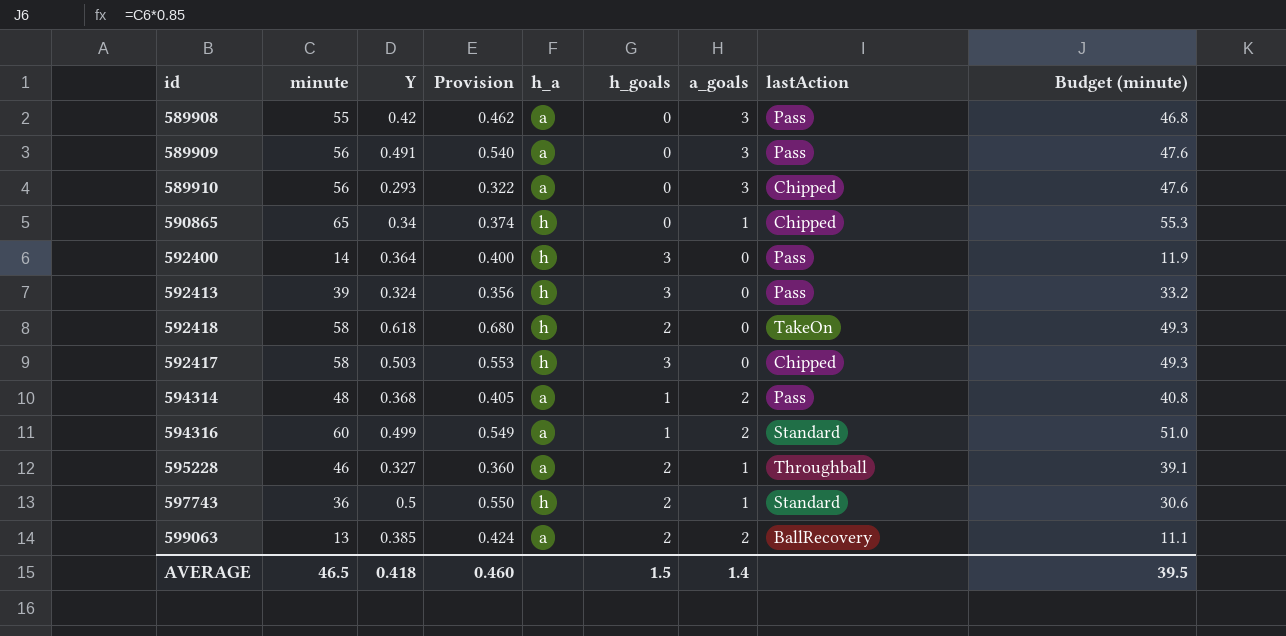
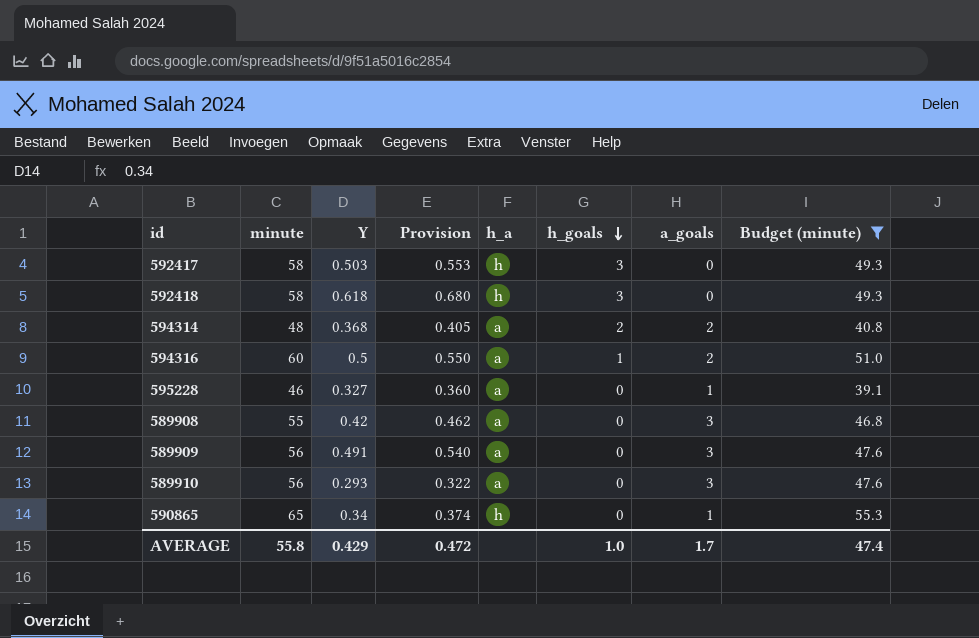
filter: none -> Budget (minute) >= 39.1
row order: none -> h_goals descending
column lastAction | position: 8 -> none
592418 | h_goals: 2 -> 3
594314 | h_goals: 1 -> 2
594316 | Y: 0.499 -> 0.5
594316 | Provision: 0.549 -> 0.550
595228 | h_goals: 2 -> 0
AVERAGE | minute: 46.5 -> 55.8
AVERAGE | Y: 0.418 -> 0.429
AVERAGE | Provision: 0.460 -> 0.472
AVERAGE | h_goals: 1.5 -> 1.0
AVERAGE | a_goals: 1.4 -> 1.7
AVERAGE | Budget (minute): 39.5 -> 47.4

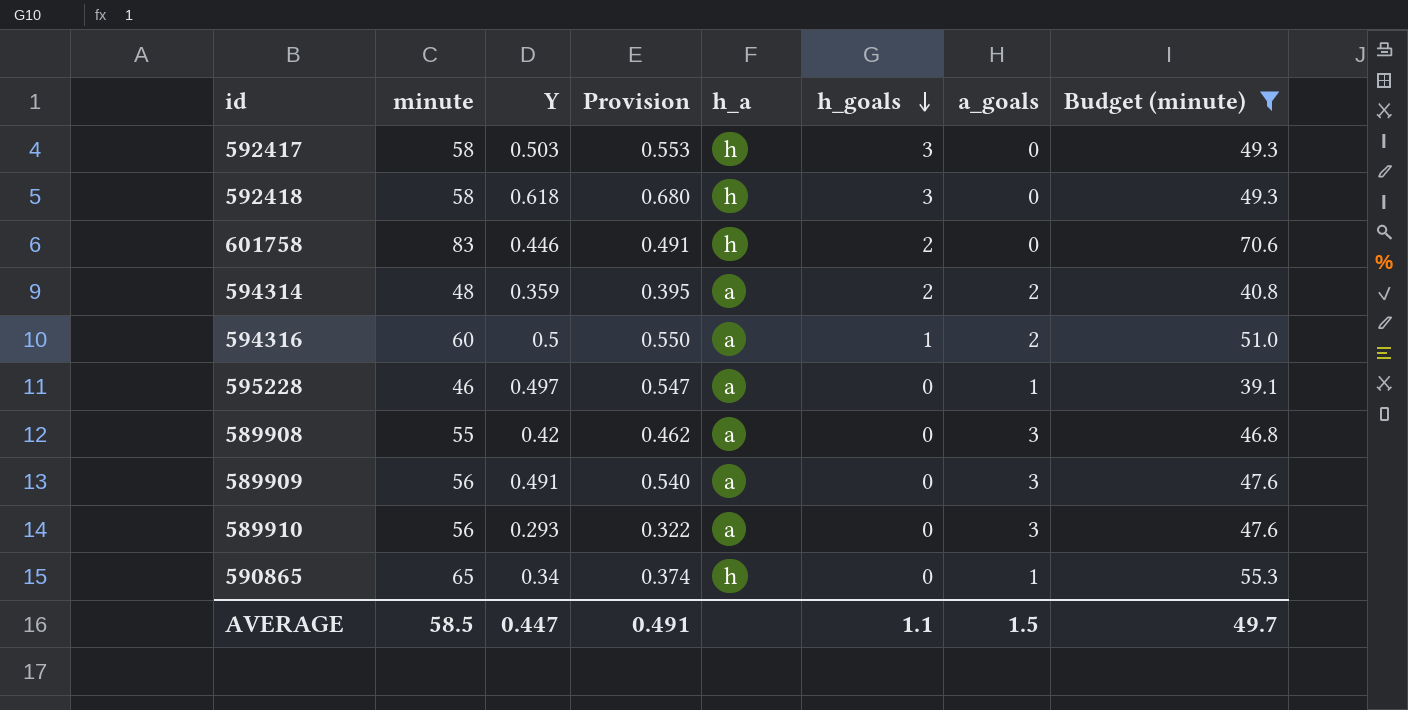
row 601758: none -> 83 | 0.446 | 0.491 | h | 2 | 0 | 70.6
594314 | Y: 0.368 -> 0.359
594314 | Provision: 0.405 -> 0.395
595228 | Y: 0.327 -> 0.497
595228 | Provision: 0.360 -> 0.547
AVERAGE | minute: 55.8 -> 58.5
AVERAGE | Y: 0.429 -> 0.447
AVERAGE | Provision: 0.472 -> 0.491
AVERAGE | h_goals: 1.0 -> 1.1
AVERAGE | a_goals: 1.7 -> 1.5
AVERAGE | Budget (minute): 47.4 -> 49.7

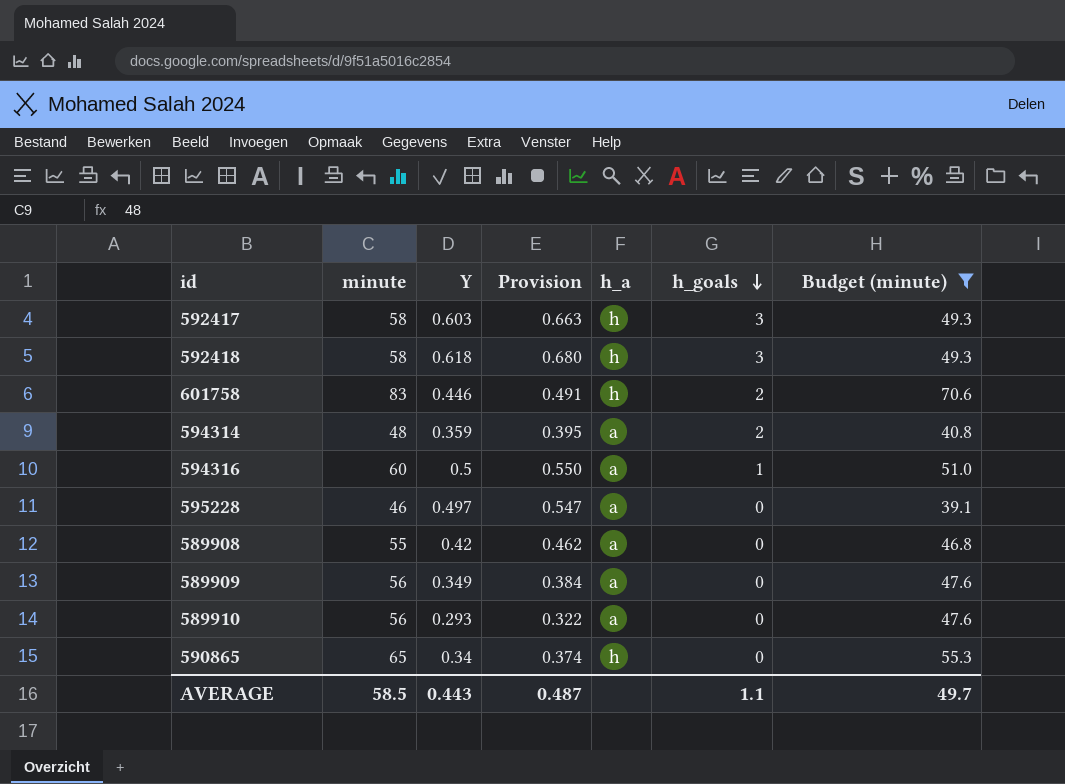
column a_goals | position: 7 -> none
592417 | Y: 0.503 -> 0.603
592417 | Provision: 0.553 -> 0.663
589909 | Y: 0.491 -> 0.349
589909 | Provision: 0.540 -> 0.384
AVERAGE | Y: 0.447 -> 0.443
AVERAGE | Provision: 0.491 -> 0.487

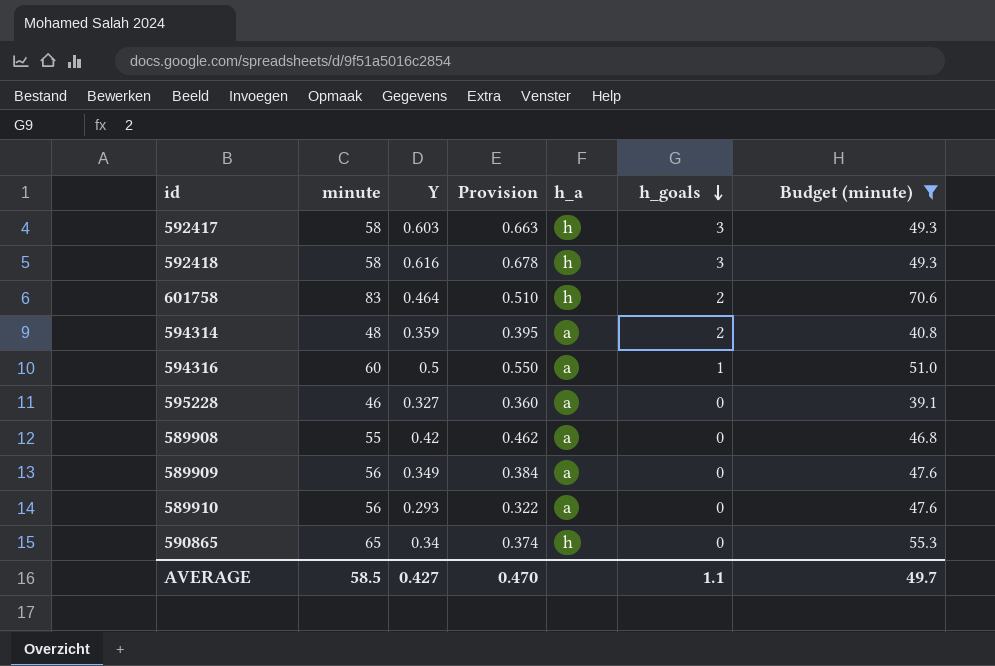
592418 | Y: 0.618 -> 0.616
592418 | Provision: 0.680 -> 0.678
601758 | Y: 0.446 -> 0.464
601758 | Provision: 0.491 -> 0.510
595228 | Y: 0.497 -> 0.327
595228 | Provision: 0.547 -> 0.360
AVERAGE | Y: 0.443 -> 0.427
AVERAGE | Provision: 0.487 -> 0.470

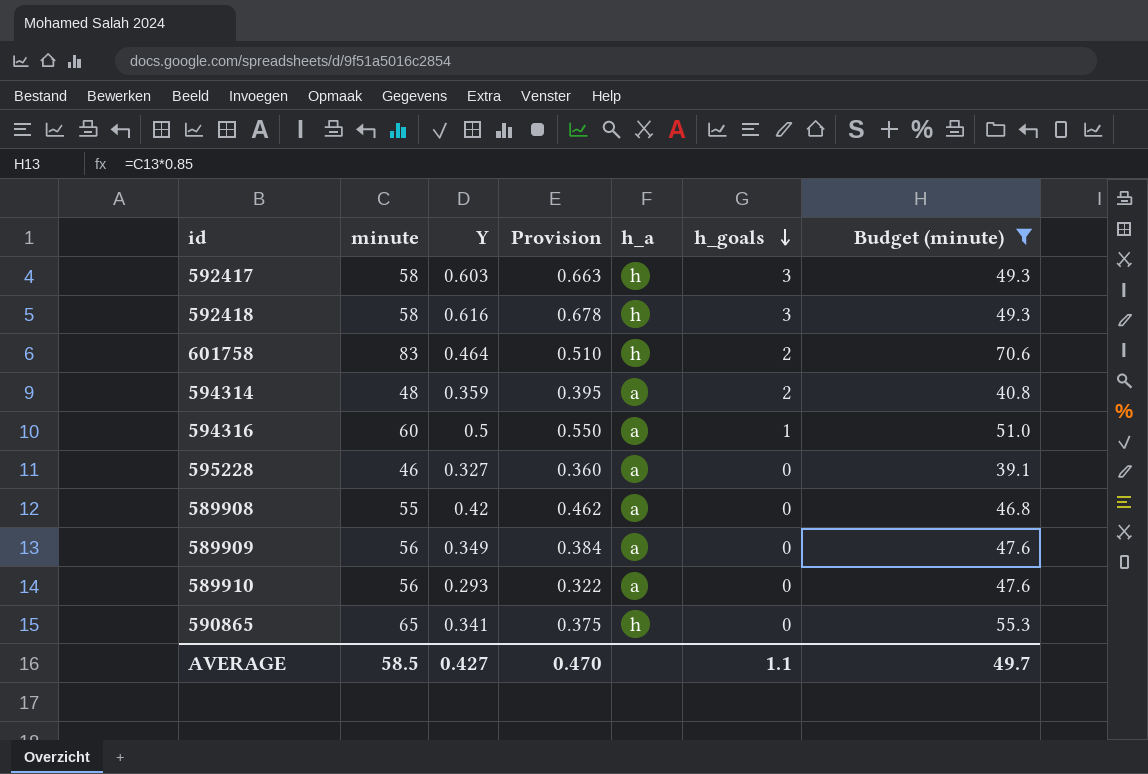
590865 | Y: 0.34 -> 0.341
590865 | Provision: 0.374 -> 0.375

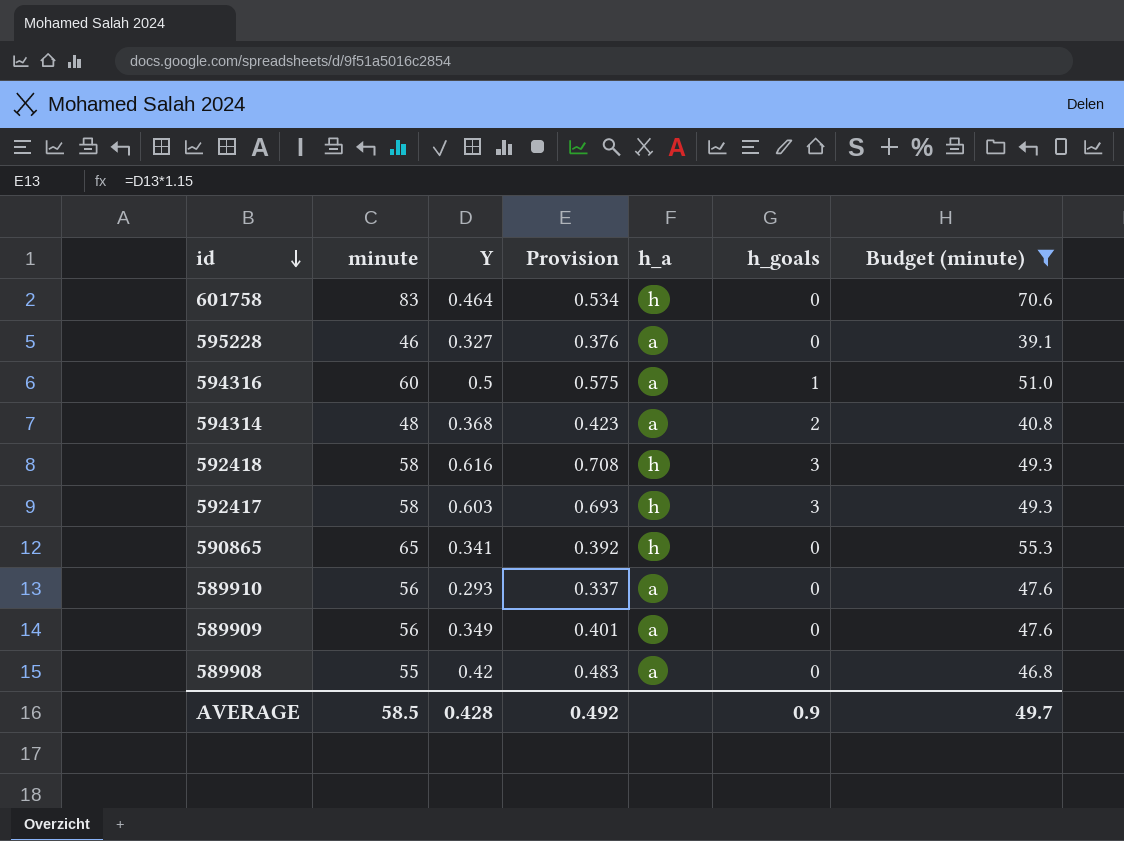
row order: h_goals descending -> id descending
column Provision | formula: [Y] * 1.1 -> [Y] * 1.15
601758 | h_goals: 2 -> 0
594314 | Y: 0.359 -> 0.368
AVERAGE | Y: 0.427 -> 0.428
AVERAGE | Provision: 0.470 -> 0.492
AVERAGE | h_goals: 1.1 -> 0.9

